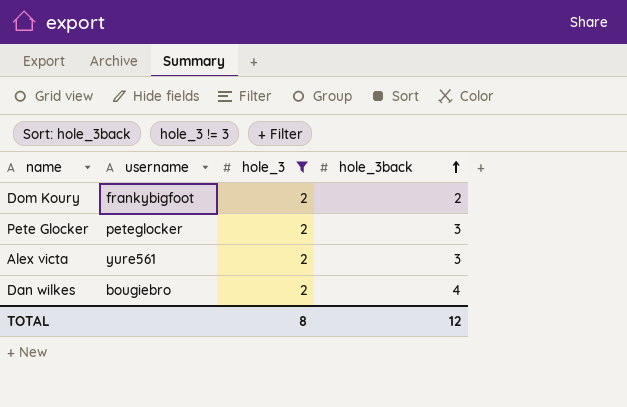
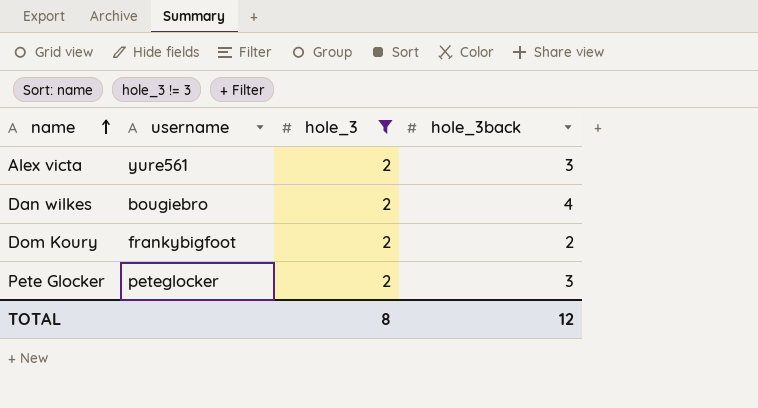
row order: hole_3back ascending -> name ascending

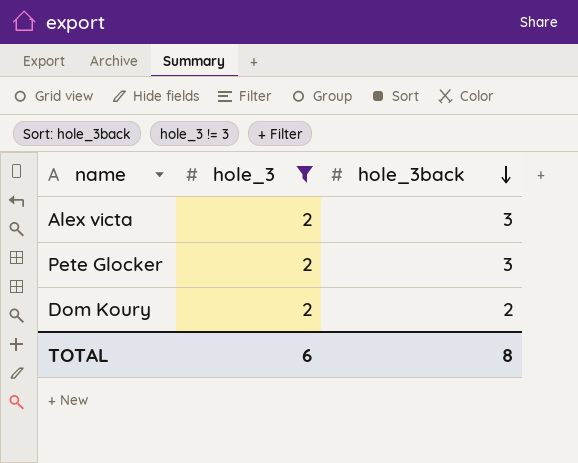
row order: name ascending -> hole_3back descending
column username | position: 2 -> none
row Dan wilkes: bougiebro | 2 | 4 -> none
TOTAL | hole_3: 8 -> 6
TOTAL | hole_3back: 12 -> 8

